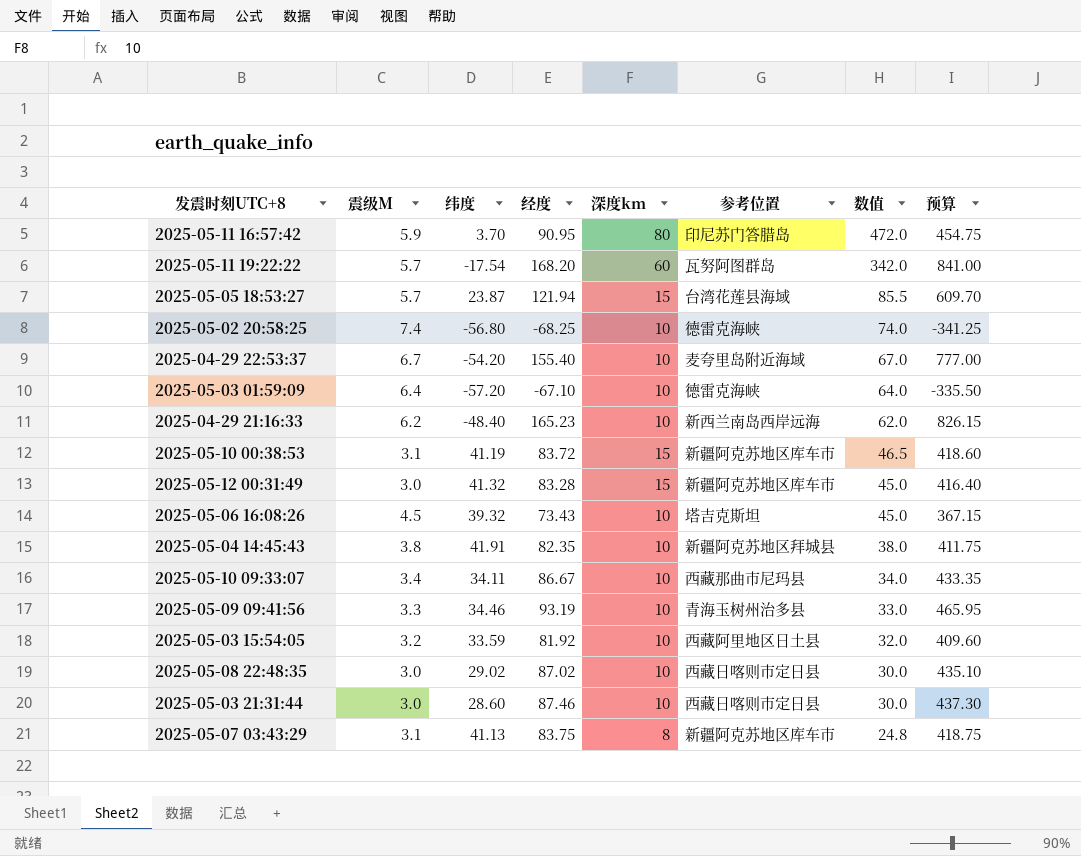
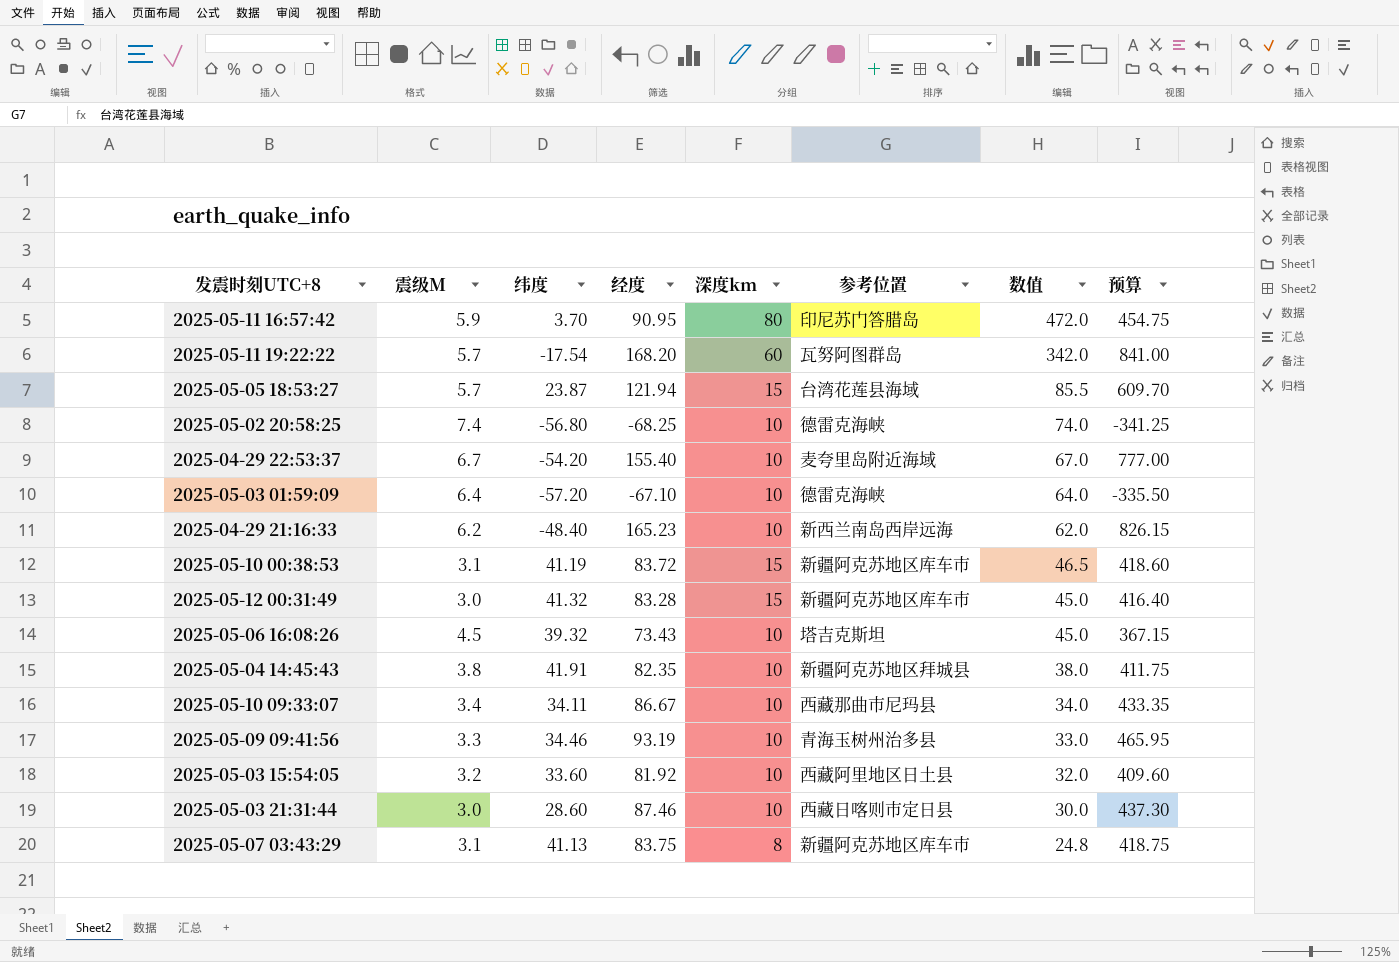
row 2025-05-08 22:48:35: 3.0 | 29.02 | 87.02 | 10 | 西藏日喀则市定日县 | 30.0 | 435.10 -> none
2025-05-03 15:54:05 | 纬度: 33.59 -> 33.60

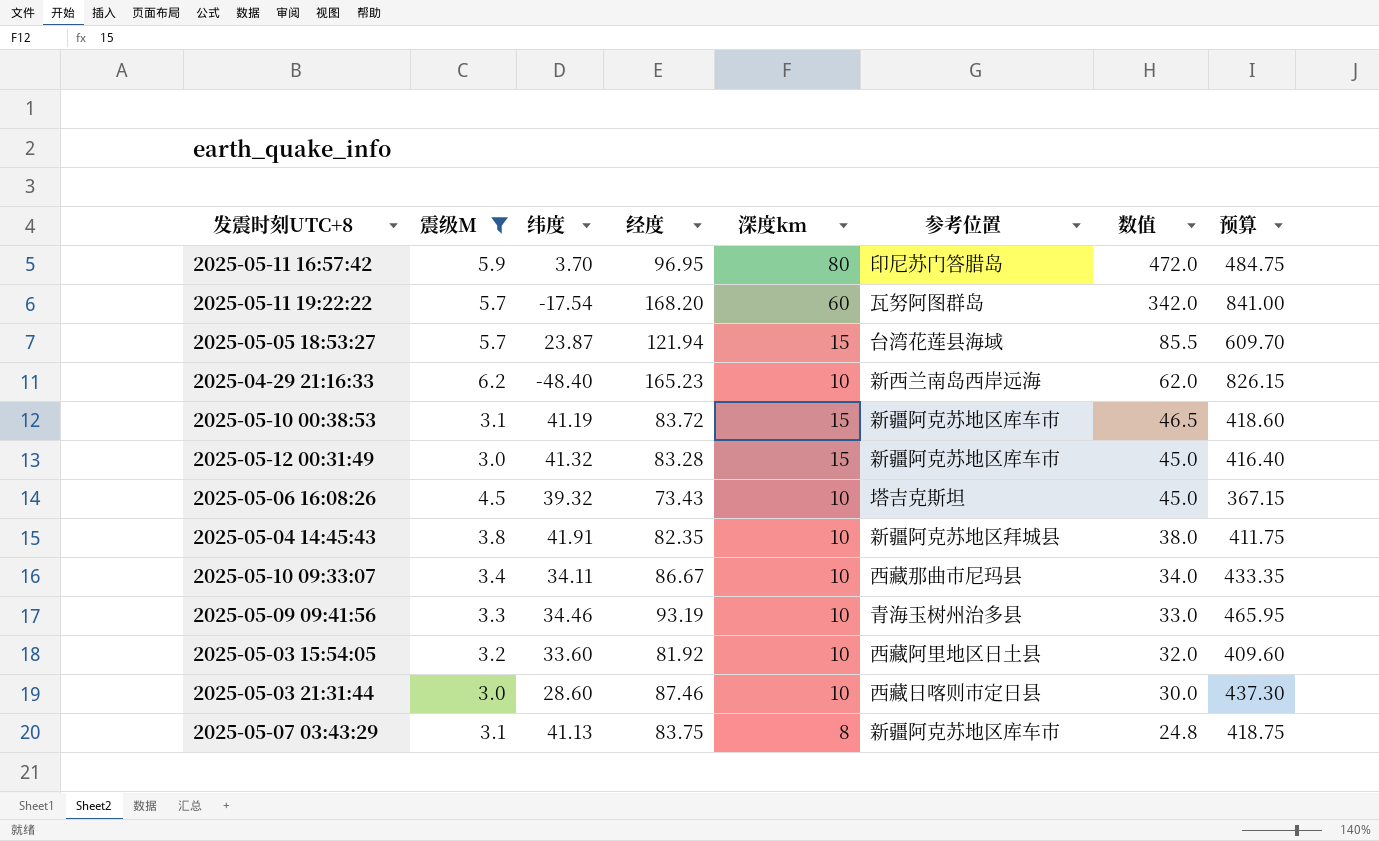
filter: none -> 震级M <= 6.2
2025-05-11 16:57:42 | 经度: 90.95 -> 96.95
2025-05-11 16:57:42 | 预算: 454.75 -> 484.75

